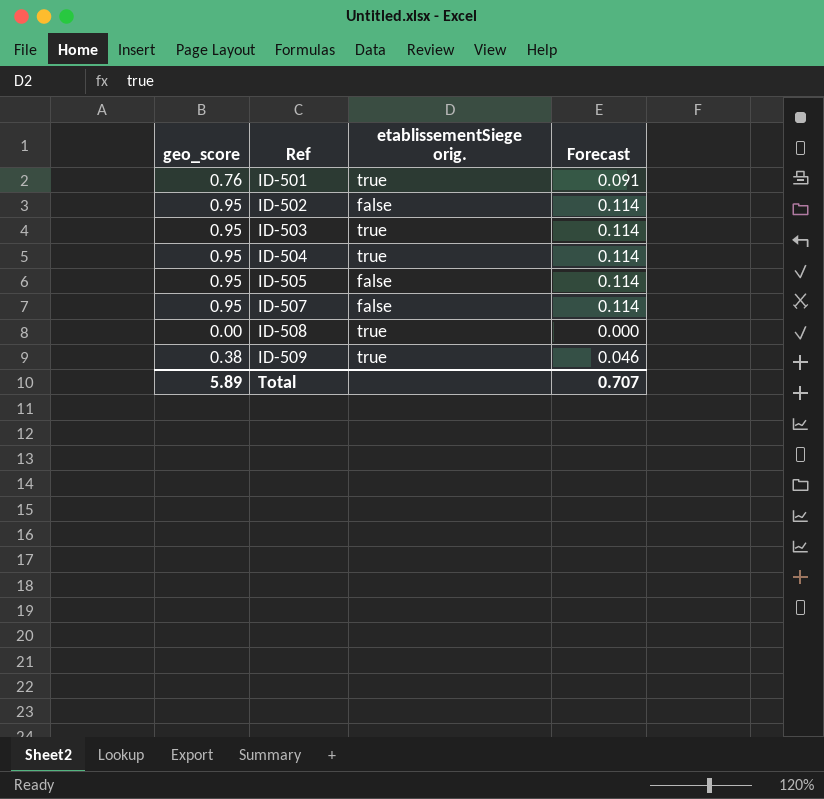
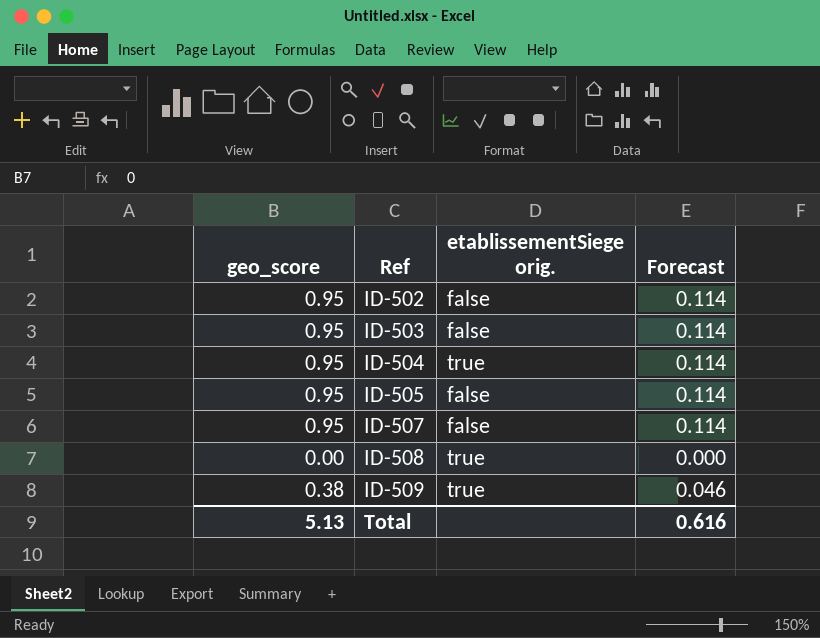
row ID-501: 0.76 | true | 0.091 -> none
ID-503 | etablissementSiege orig.: true -> false
Total | geo_score: 5.89 -> 5.13
Total | Forecast: 0.707 -> 0.616

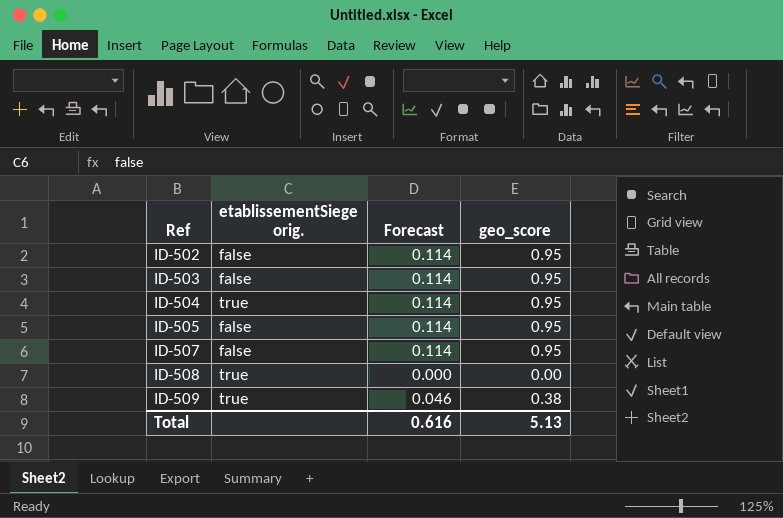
column geo_score | position: 1 -> 4

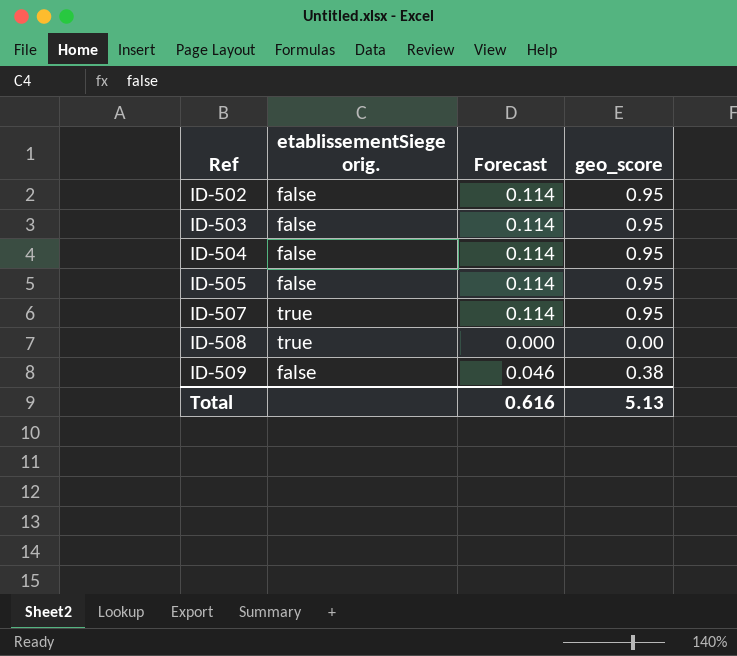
ID-504 | etablissementSiege orig.: true -> false
ID-507 | etablissementSiege orig.: false -> true
ID-509 | etablissementSiege orig.: true -> false

